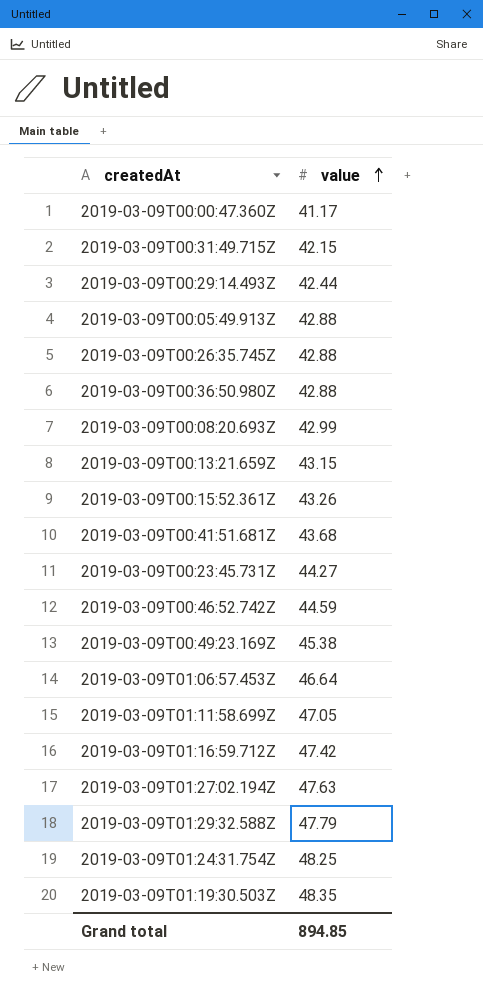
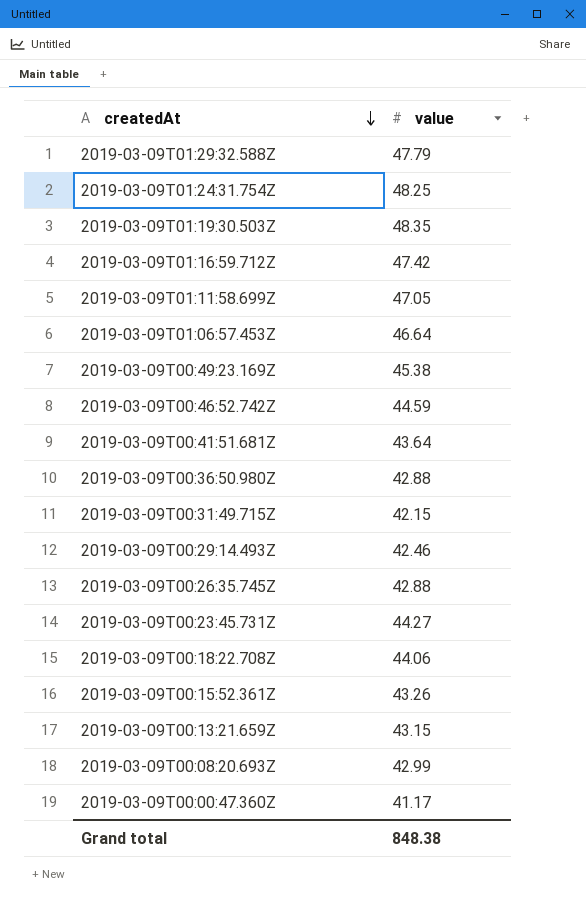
row order: value ascending -> createdAt descending
row 2019-03-09T00:05:49.913Z: 42.88 -> none
row 2019-03-09T01:27:02.194Z: 47.63 -> none
2019-03-09T00:41:51.681Z | value: 43.68 -> 43.64
2019-03-09T00:29:14.493Z | value: 42.44 -> 42.46
row 2019-03-09T00:18:22.708Z: none -> 44.06
Grand total | value: 894.85 -> 848.38

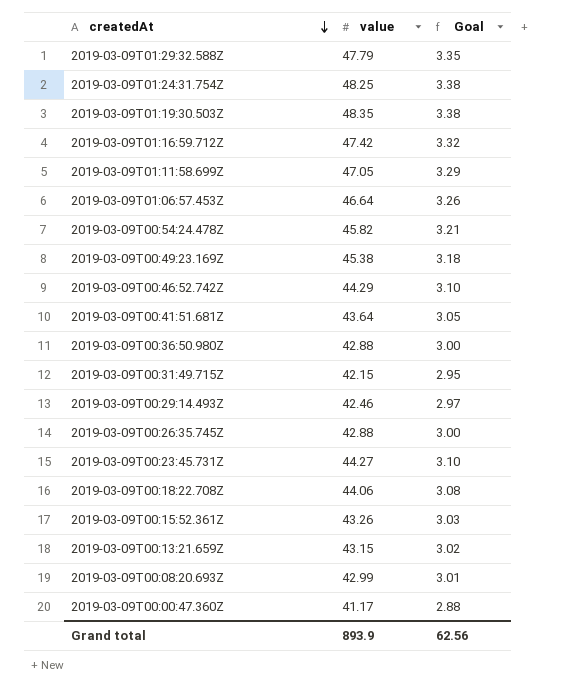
column Goal | formula: none -> [value] * 0.07
row 2019-03-09T00:54:24.478Z: none -> 45.82 | 3.21
2019-03-09T00:46:52.742Z | value: 44.59 -> 44.29
Grand total | value: 848.38 -> 893.9

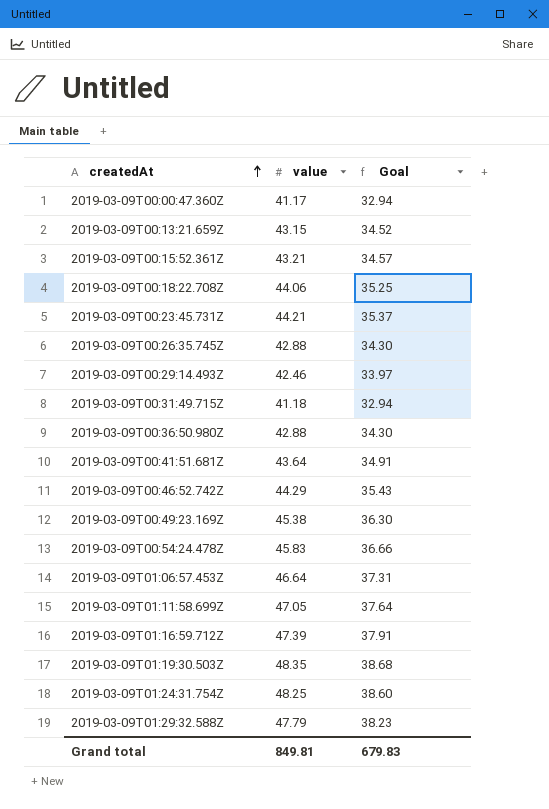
row order: createdAt descending -> createdAt ascending
column Goal | formula: [value] * 0.07 -> [value] * 0.8
row 2019-03-09T00:08:20.693Z: 42.99 | 3.01 -> none
2019-03-09T00:15:52.361Z | value: 43.26 -> 43.21
2019-03-09T00:23:45.731Z | value: 44.27 -> 44.21
2019-03-09T00:31:49.715Z | value: 42.15 -> 41.18
2019-03-09T00:54:24.478Z | value: 45.82 -> 45.83
2019-03-09T01:16:59.712Z | value: 47.42 -> 47.39
Grand total | value: 893.9 -> 849.81
Grand total | Goal: 62.56 -> 679.83

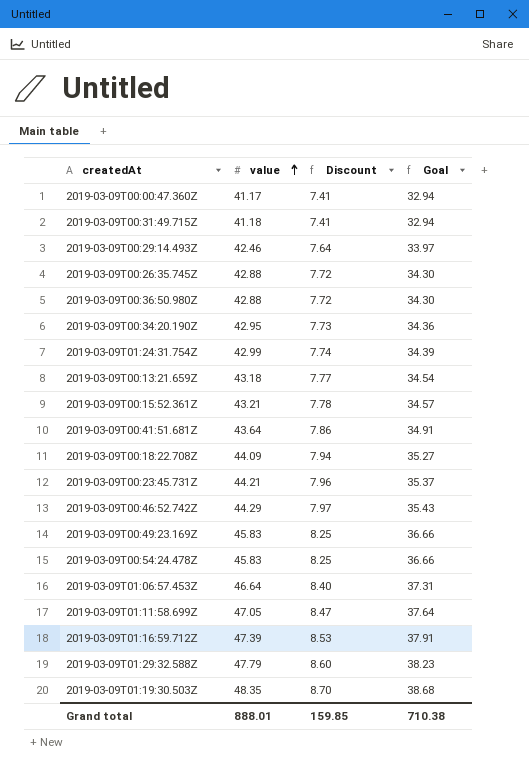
row order: createdAt ascending -> value ascending
column Discount | formula: none -> [value] * 0.18
row 2019-03-09T00:34:20.190Z: none -> 42.95 | 7.73 | 34.36
2019-03-09T01:24:31.754Z | value: 48.25 -> 42.99
2019-03-09T01:24:31.754Z | Goal: 38.60 -> 34.39
2019-03-09T00:13:21.659Z | value: 43.15 -> 43.18
2019-03-09T00:13:21.659Z | Goal: 34.52 -> 34.54
2019-03-09T00:18:22.708Z | value: 44.06 -> 44.09
2019-03-09T00:18:22.708Z | Goal: 35.25 -> 35.27
2019-03-09T00:49:23.169Z | value: 45.38 -> 45.83
2019-03-09T00:49:23.169Z | Goal: 36.30 -> 36.66
Grand total | value: 849.81 -> 888.01
Grand total | Goal: 679.83 -> 710.38

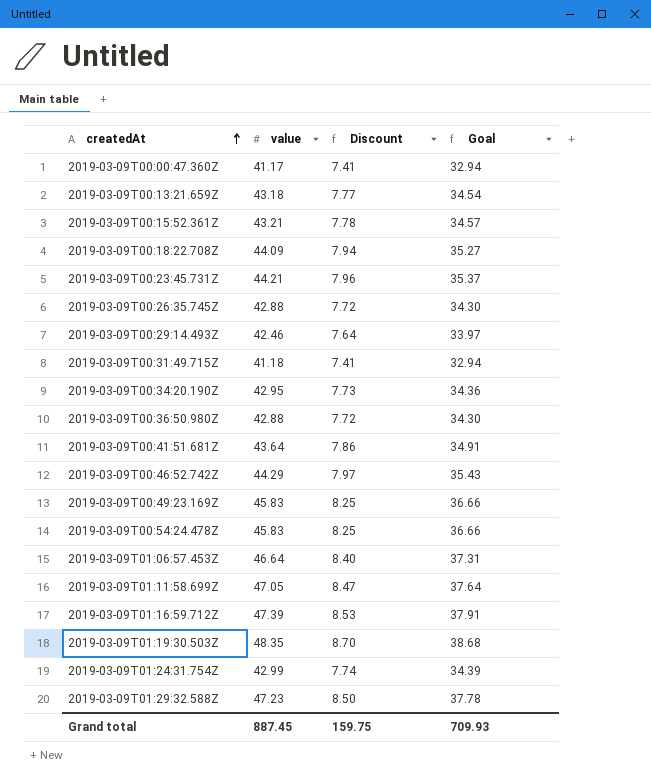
row order: value ascending -> createdAt ascending
2019-03-09T01:29:32.588Z | value: 47.79 -> 47.23
2019-03-09T01:29:32.588Z | Discount: 8.60 -> 8.50
2019-03-09T01:29:32.588Z | Goal: 38.23 -> 37.78
Grand total | value: 888.01 -> 887.45
Grand total | Discount: 159.85 -> 159.75
Grand total | Goal: 710.38 -> 709.93

